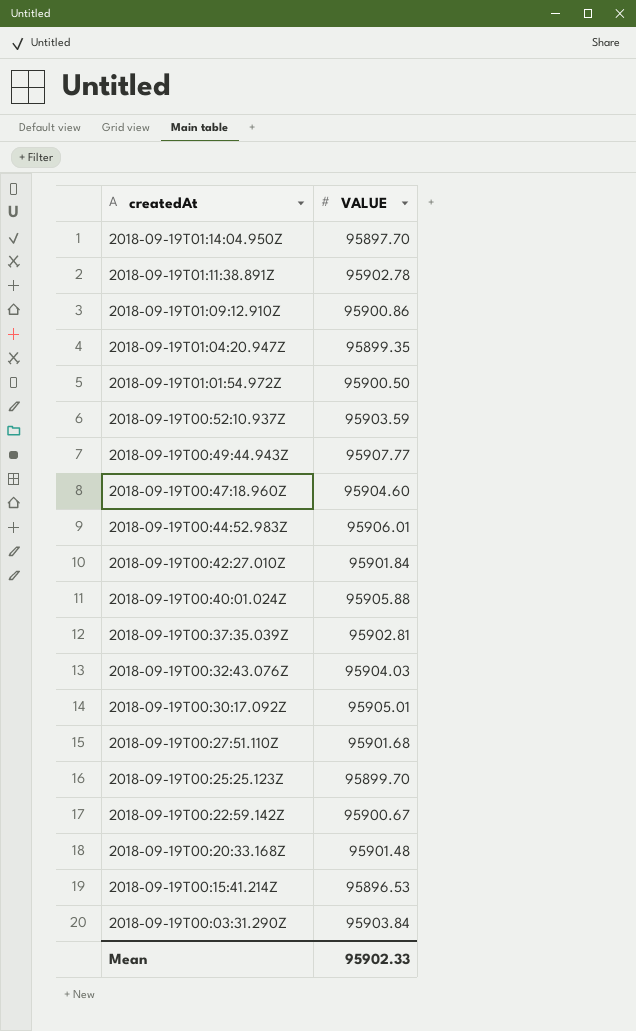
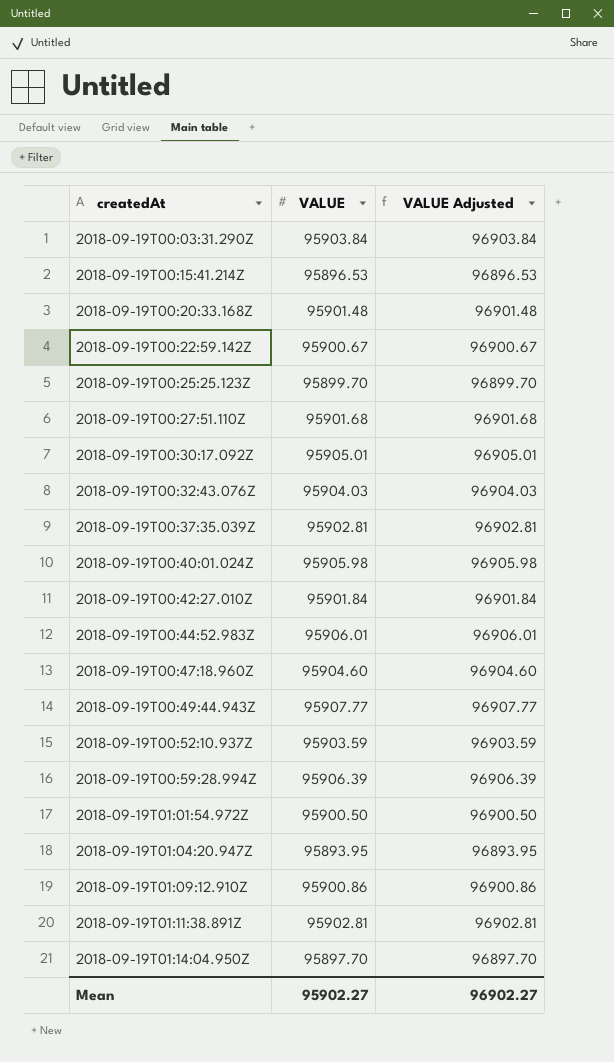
row order: createdAt descending -> createdAt ascending
column VALUE Adjusted | formula: none -> [VALUE] + 1000
2018-09-19T00:40:01.024Z | VALUE: 95905.88 -> 95905.98
row 2018-09-19T00:59:28.994Z: none -> 95906.39 | 96906.39
2018-09-19T01:04:20.947Z | VALUE: 95899.35 -> 95893.95
2018-09-19T01:11:38.891Z | VALUE: 95902.78 -> 95902.81
Mean | VALUE: 95902.33 -> 95902.27

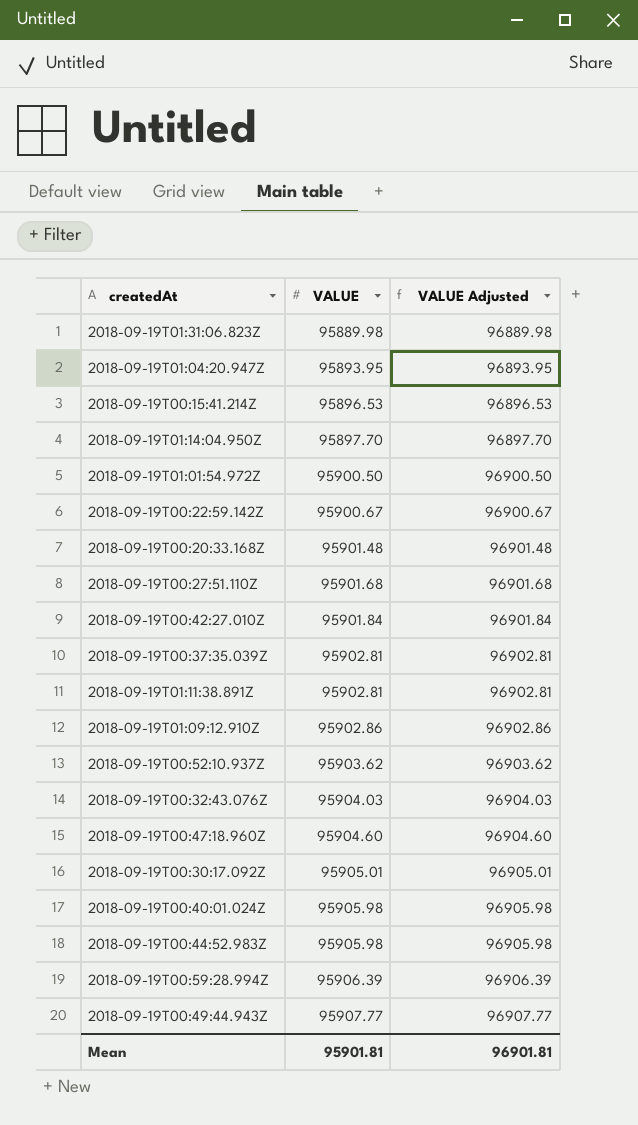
row order: createdAt ascending -> VALUE ascending
row 2018-09-19T00:03:31.290Z: 95903.84 | 96903.84 -> none
row 2018-09-19T00:25:25.123Z: 95899.70 | 96899.70 -> none
row 2018-09-19T01:31:06.823Z: none -> 95889.98 | 96889.98
2018-09-19T01:09:12.910Z | VALUE: 95900.86 -> 95902.86
2018-09-19T01:09:12.910Z | VALUE Adjusted: 96900.86 -> 96902.86
2018-09-19T00:52:10.937Z | VALUE: 95903.59 -> 95903.62
2018-09-19T00:52:10.937Z | VALUE Adjusted: 96903.59 -> 96903.62
2018-09-19T00:44:52.983Z | VALUE: 95906.01 -> 95905.98
2018-09-19T00:44:52.983Z | VALUE Adjusted: 96906.01 -> 96905.98
Mean | VALUE: 95902.27 -> 95901.81
Mean | VALUE Adjusted: 96902.27 -> 96901.81

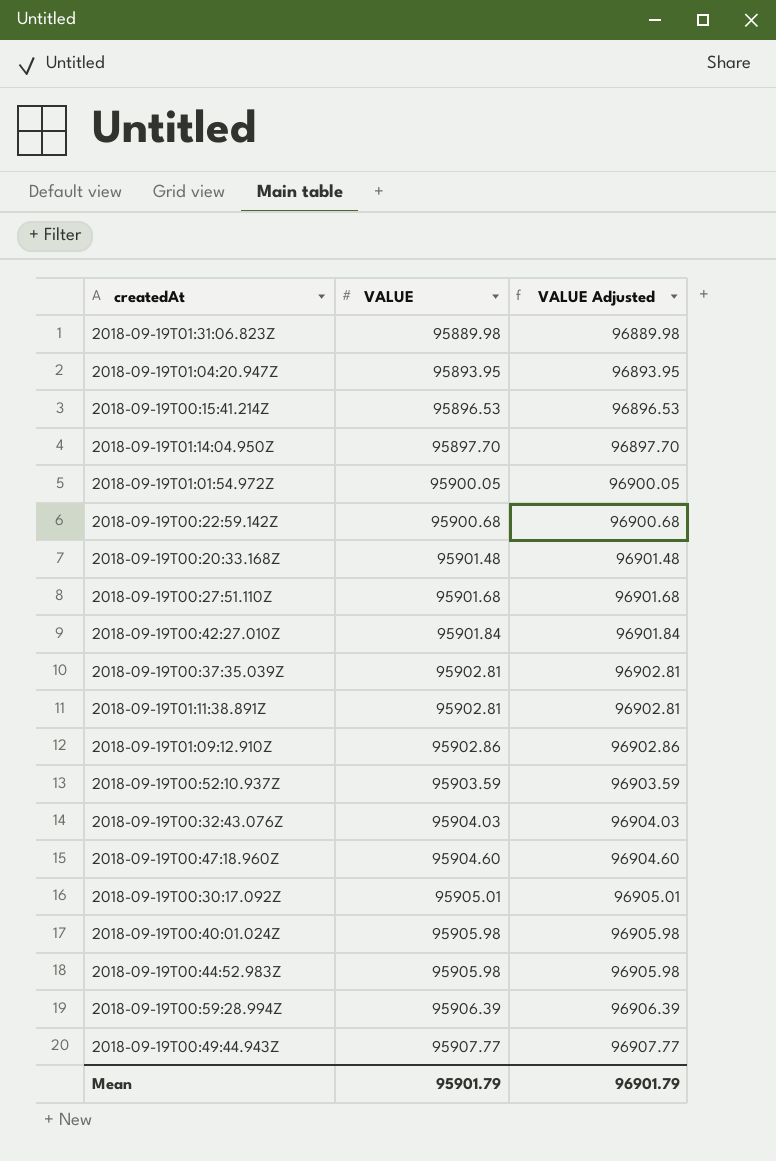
2018-09-19T01:01:54.972Z | VALUE: 95900.50 -> 95900.05
2018-09-19T01:01:54.972Z | VALUE Adjusted: 96900.50 -> 96900.05
2018-09-19T00:22:59.142Z | VALUE: 95900.67 -> 95900.68
2018-09-19T00:22:59.142Z | VALUE Adjusted: 96900.67 -> 96900.68
2018-09-19T00:52:10.937Z | VALUE: 95903.62 -> 95903.59
2018-09-19T00:52:10.937Z | VALUE Adjusted: 96903.62 -> 96903.59
Mean | VALUE: 95901.81 -> 95901.79
Mean | VALUE Adjusted: 96901.81 -> 96901.79

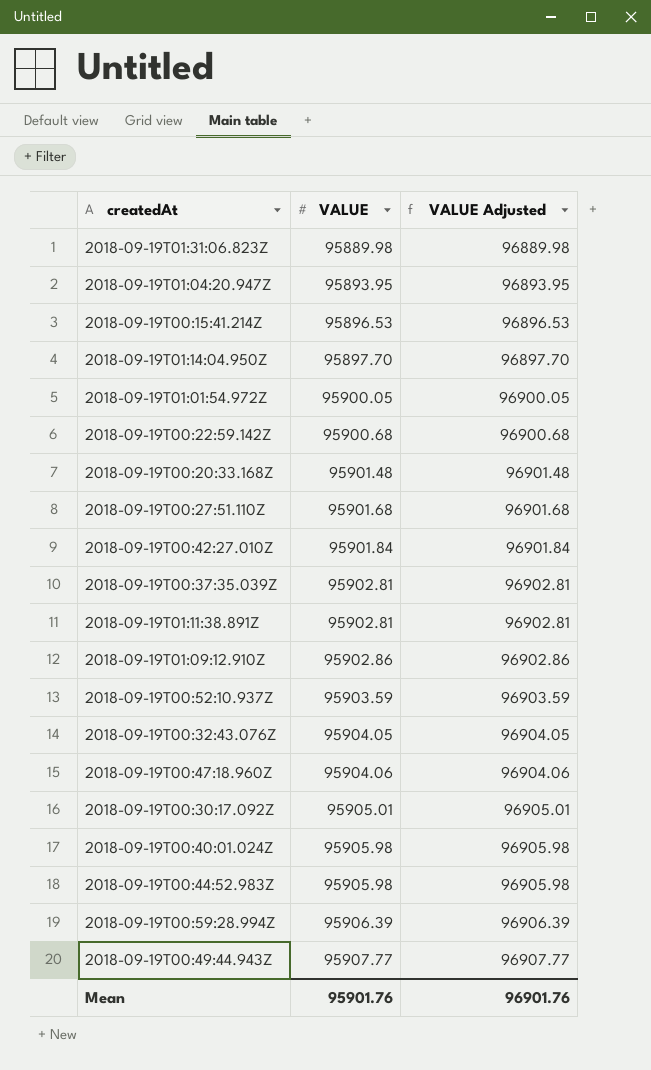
2018-09-19T00:32:43.076Z | VALUE: 95904.03 -> 95904.05
2018-09-19T00:32:43.076Z | VALUE Adjusted: 96904.03 -> 96904.05
2018-09-19T00:47:18.960Z | VALUE: 95904.60 -> 95904.06
2018-09-19T00:47:18.960Z | VALUE Adjusted: 96904.60 -> 96904.06
Mean | VALUE: 95901.79 -> 95901.76
Mean | VALUE Adjusted: 96901.79 -> 96901.76

